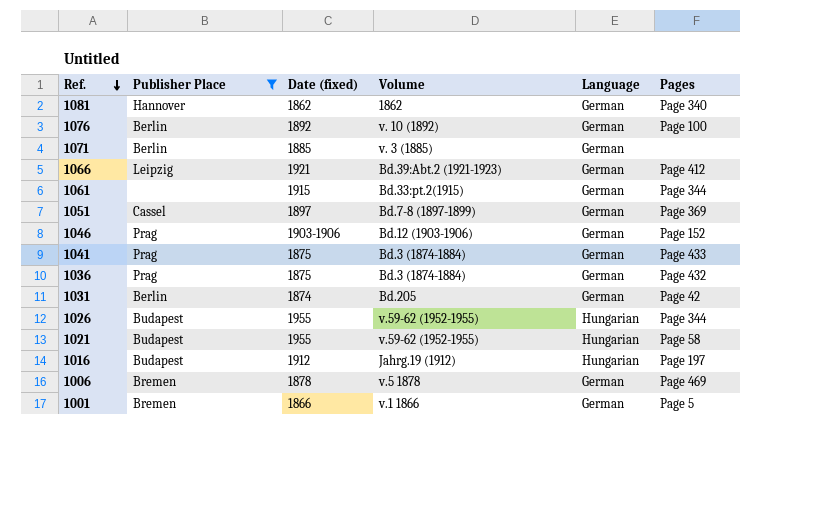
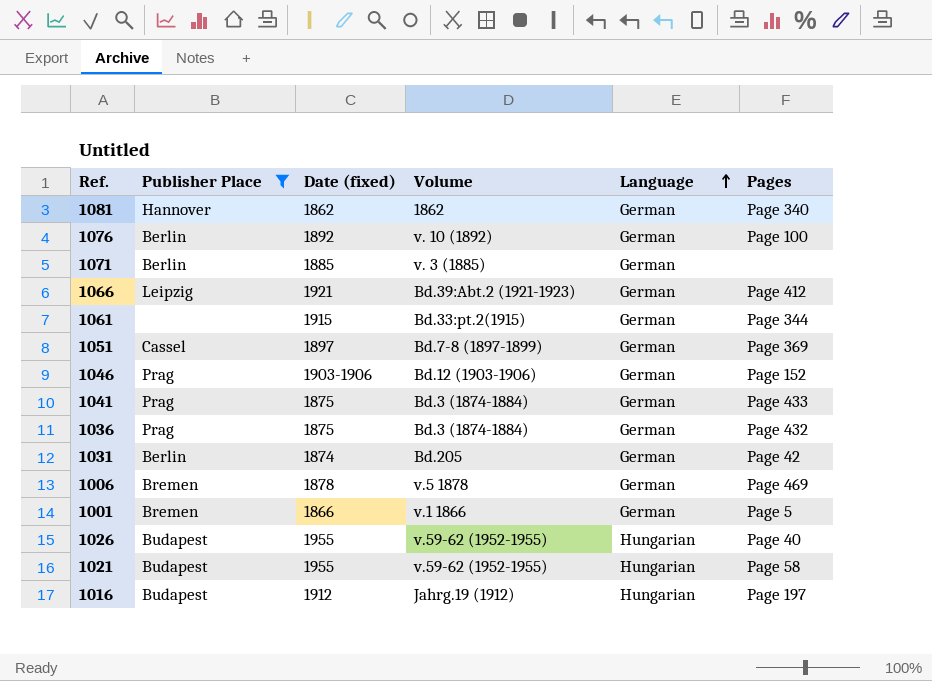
row order: Ref. descending -> Language ascending
1026 | Pages: Page 344 -> Page 40

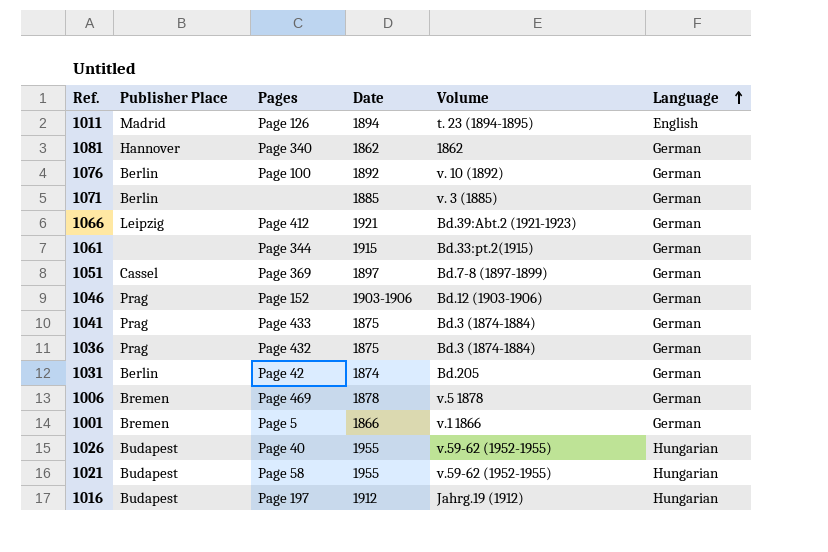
filter: Publisher Place != Madrid -> none
column Pages | position: 6 -> 3
column name: Date (fixed) -> Date

